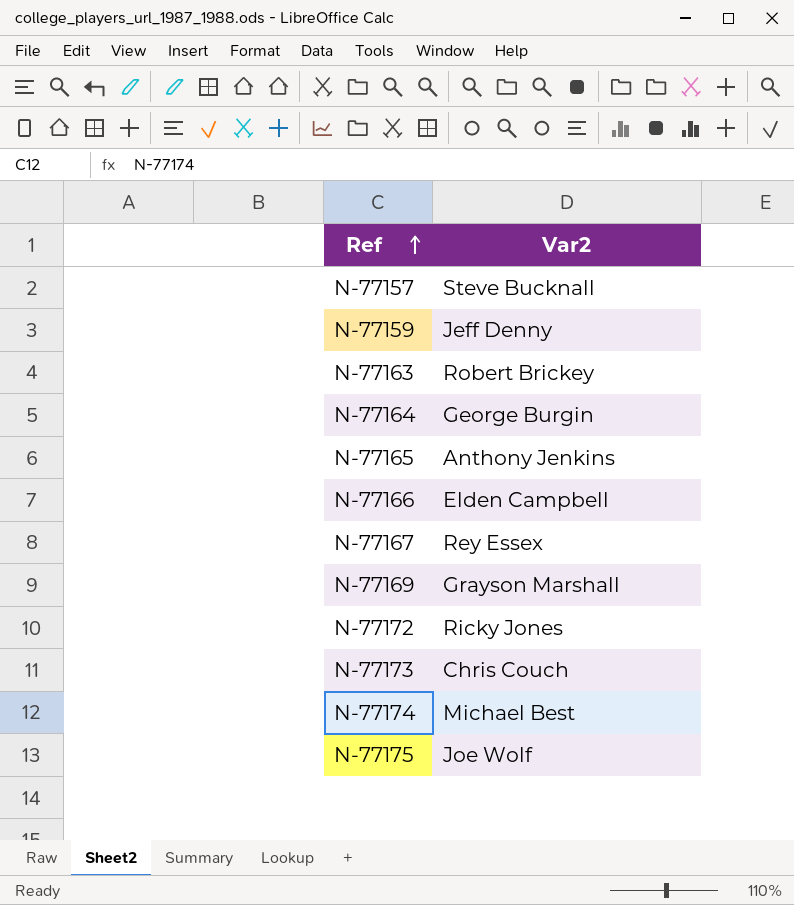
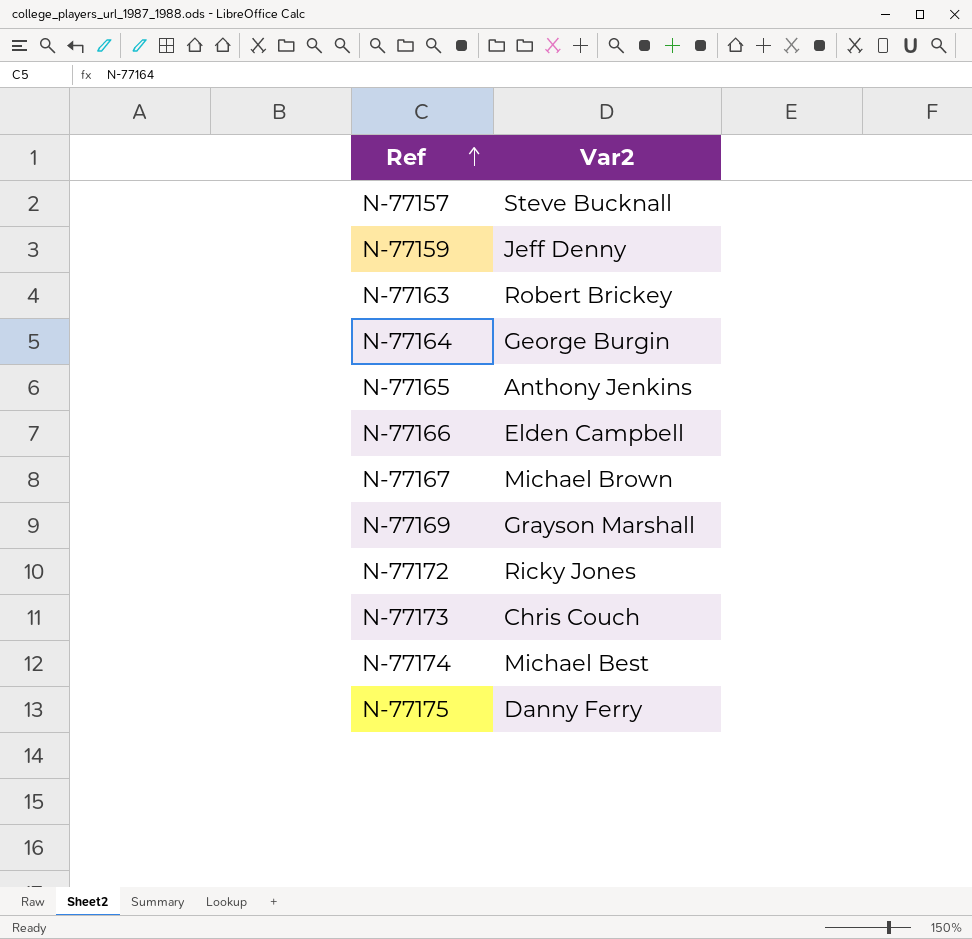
N-77167 | Var2: Rey Essex -> Michael Brown
N-77175 | Var2: Joe Wolf -> Danny Ferry

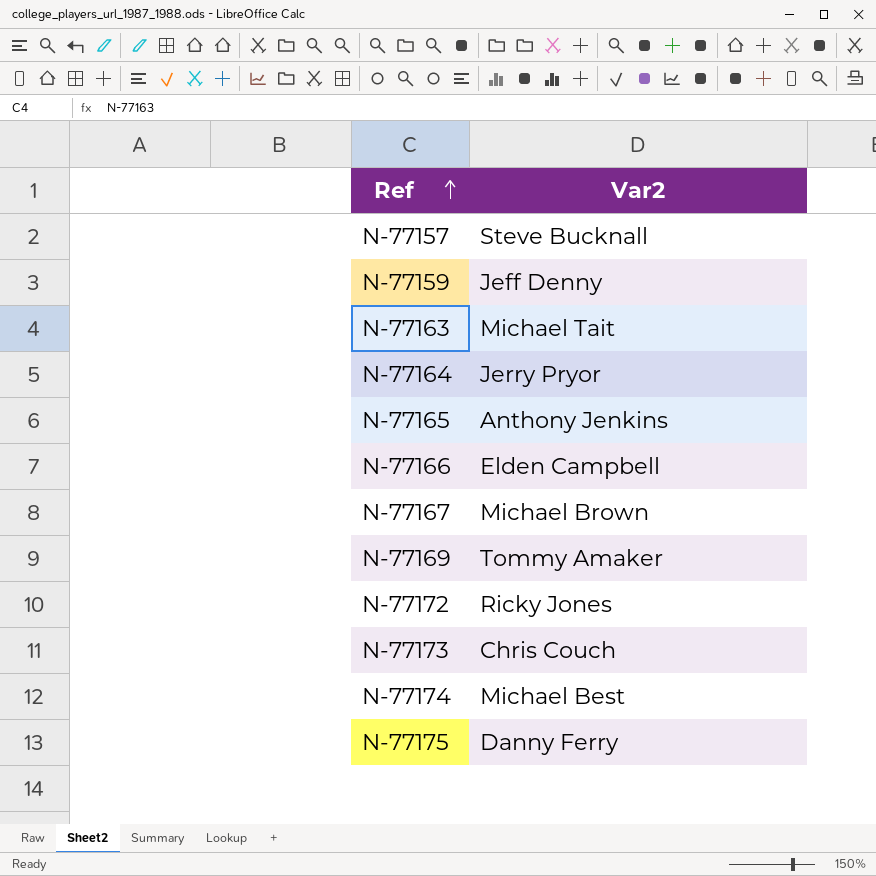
N-77163 | Var2: Robert Brickey -> Michael Tait
N-77164 | Var2: George Burgin -> Jerry Pryor
N-77169 | Var2: Grayson Marshall -> Tommy Amaker

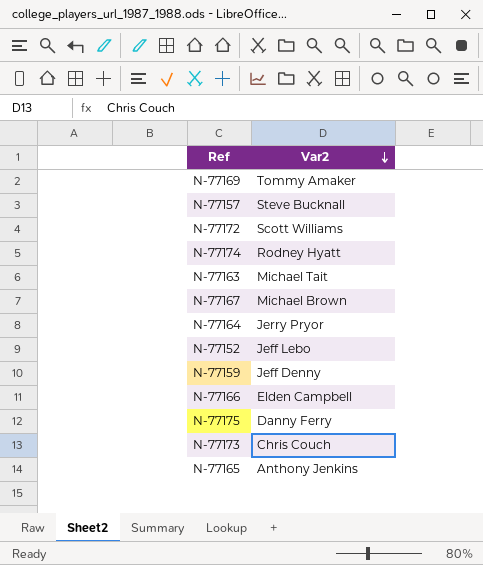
row order: Ref ascending -> Var2 descending
N-77172 | Var2: Ricky Jones -> Scott Williams
N-77174 | Var2: Michael Best -> Rodney Hyatt
row N-77152: none -> Jeff Lebo

